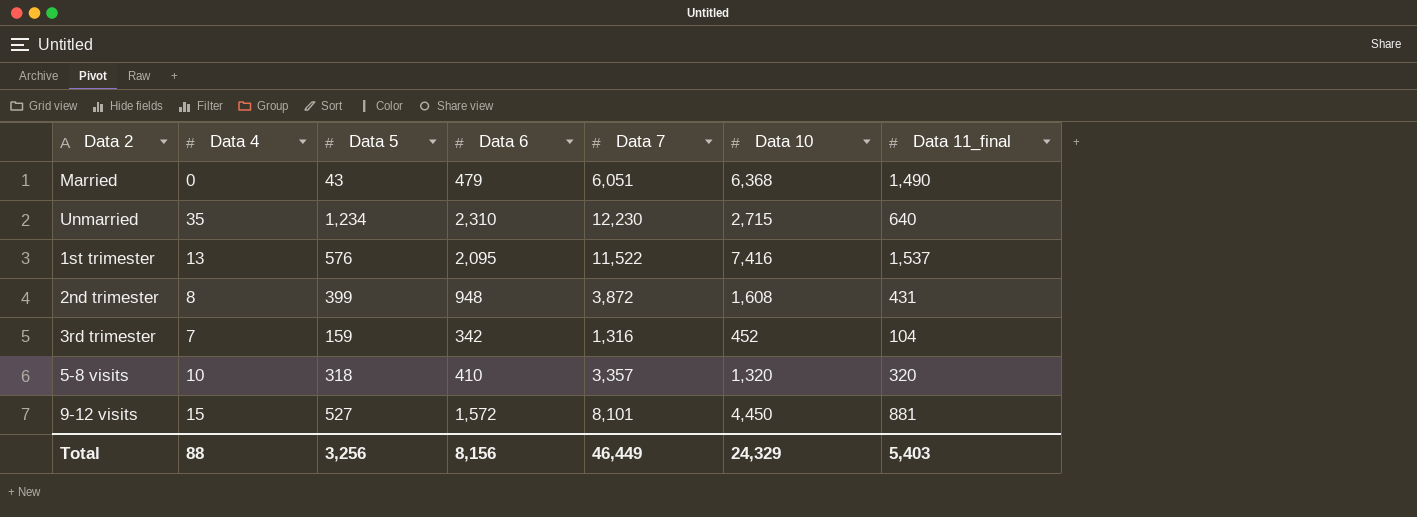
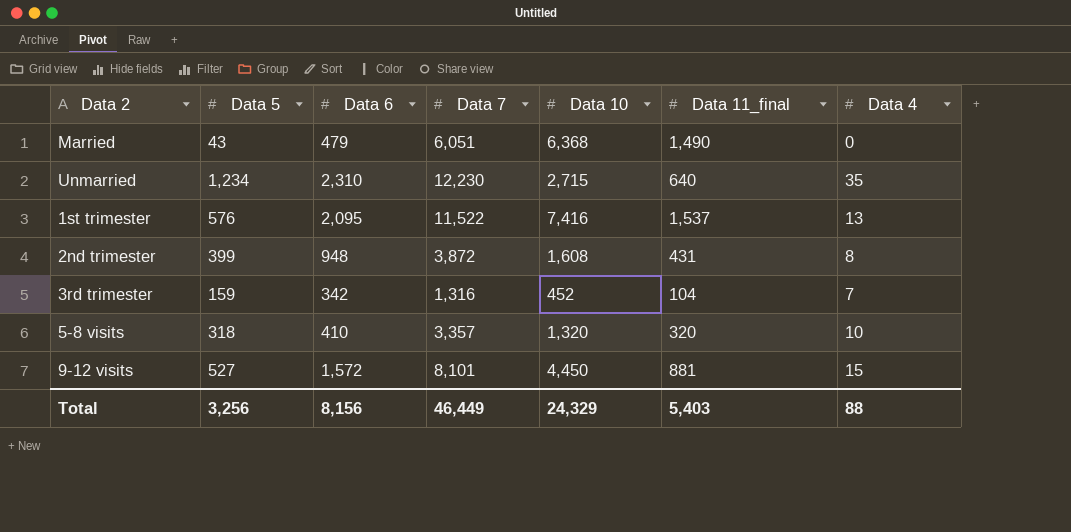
column Data 4 | position: 2 -> 7

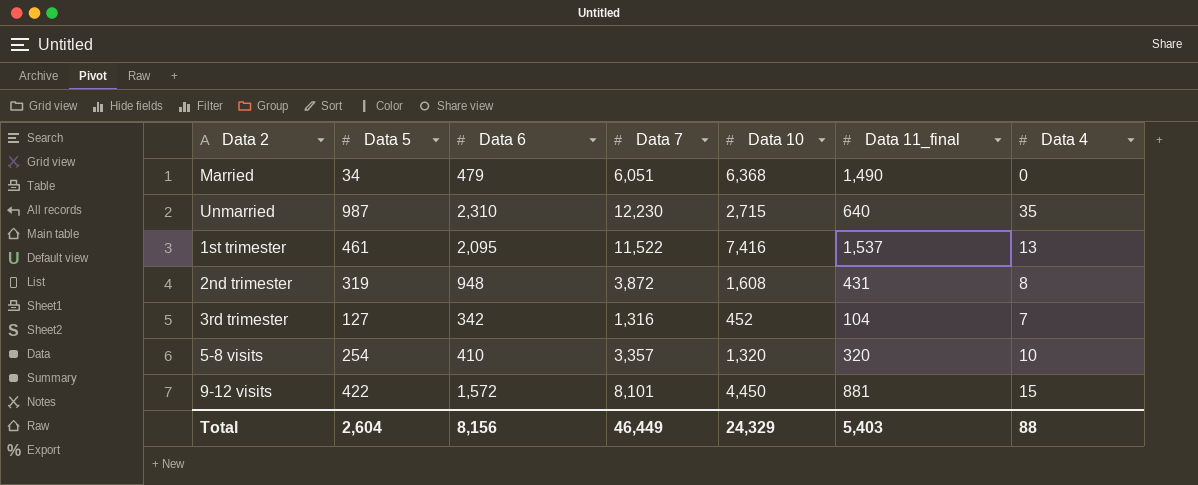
Married | Data 5: 43 -> 34
Unmarried | Data 5: 1,234 -> 987
1st trimester | Data 5: 576 -> 461
2nd trimester | Data 5: 399 -> 319
3rd trimester | Data 5: 159 -> 127
5-8 visits | Data 5: 318 -> 254
9-12 visits | Data 5: 527 -> 422
Total | Data 5: 3,256 -> 2,604

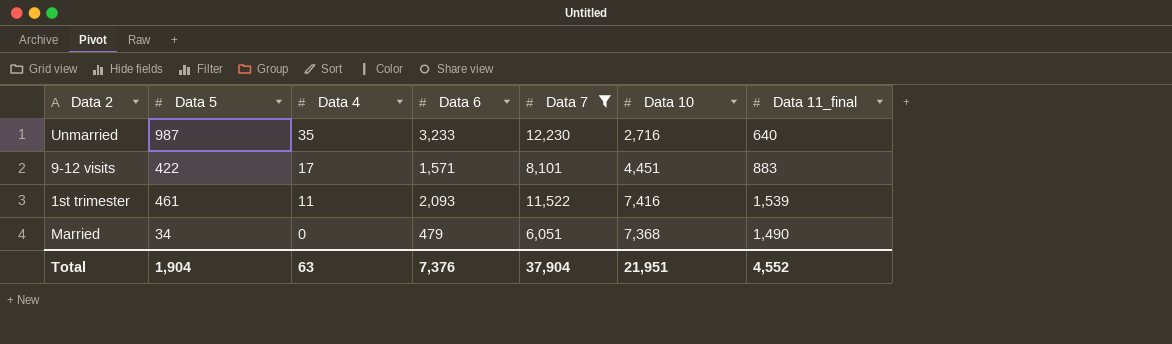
filter: none -> Data 7 >= 6,051
row order: none -> Data 4 descending
column Data 4 | position: 7 -> 3
Unmarried | Data 6: 2,310 -> 3,233
Unmarried | Data 10: 2,715 -> 2,716
9-12 visits | Data 4: 15 -> 17
9-12 visits | Data 6: 1,572 -> 1,571
9-12 visits | Data 10: 4,450 -> 4,451
9-12 visits | Data 11_final: 881 -> 883
1st trimester | Data 4: 13 -> 11
1st trimester | Data 6: 2,095 -> 2,093
1st trimester | Data 11_final: 1,537 -> 1,539
Married | Data 10: 6,368 -> 7,368
Total | Data 5: 2,604 -> 1,904
Total | Data 4: 88 -> 63
Total | Data 6: 8,156 -> 7,376
Total | Data 7: 46,449 -> 37,904
Total | Data 10: 24,329 -> 21,951
Total | Data 11_final: 5,403 -> 4,552

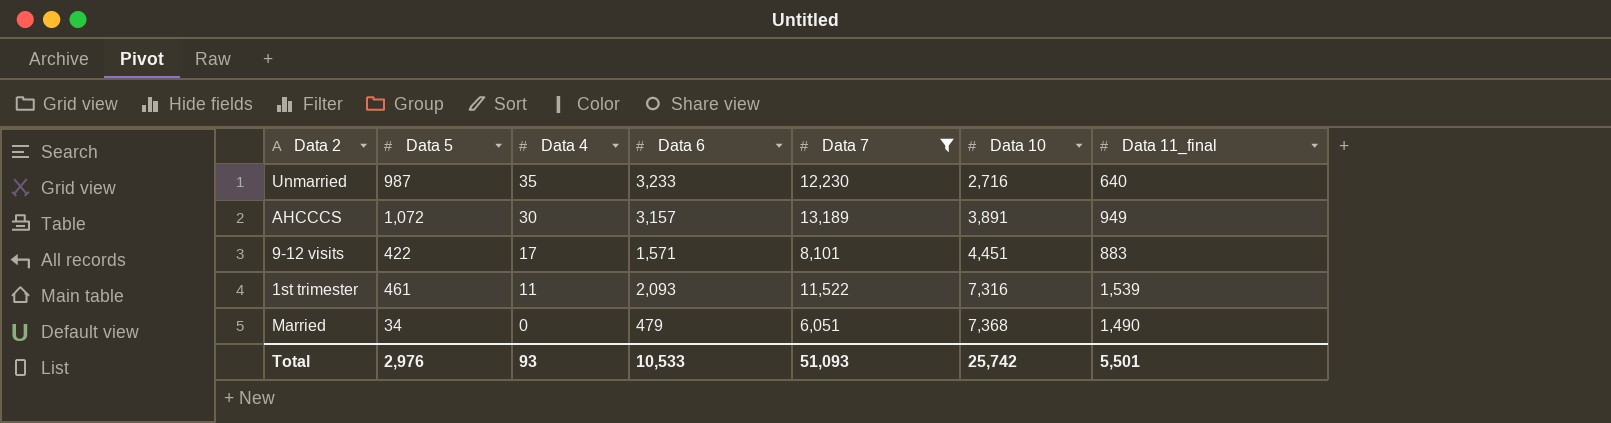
row AHCCCS: none -> 1,072 | 30 | 3,157 | 13,189 | 3,891 | 949
1st trimester | Data 10: 7,416 -> 7,316
Total | Data 5: 1,904 -> 2,976
Total | Data 4: 63 -> 93
Total | Data 6: 7,376 -> 10,533
Total | Data 7: 37,904 -> 51,093
Total | Data 10: 21,951 -> 25,742
Total | Data 11_final: 4,552 -> 5,501

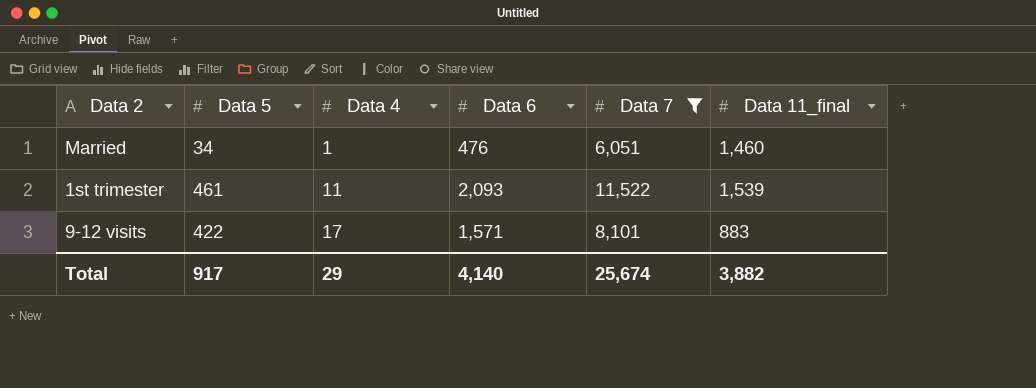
row order: Data 4 descending -> Data 4 ascending
column Data 10 | position: 6 -> none
row Unmarried: 987 | 35 | 3,233 | 12,230 | 2,716 | 640 -> none
row AHCCCS: 1,072 | 30 | 3,157 | 13,189 | 3,891 | 949 -> none
Married | Data 4: 0 -> 1
Married | Data 6: 479 -> 476
Married | Data 11_final: 1,490 -> 1,460
Total | Data 5: 2,976 -> 917
Total | Data 4: 93 -> 29
Total | Data 6: 10,533 -> 4,140
Total | Data 7: 51,093 -> 25,674
Total | Data 11_final: 5,501 -> 3,882

